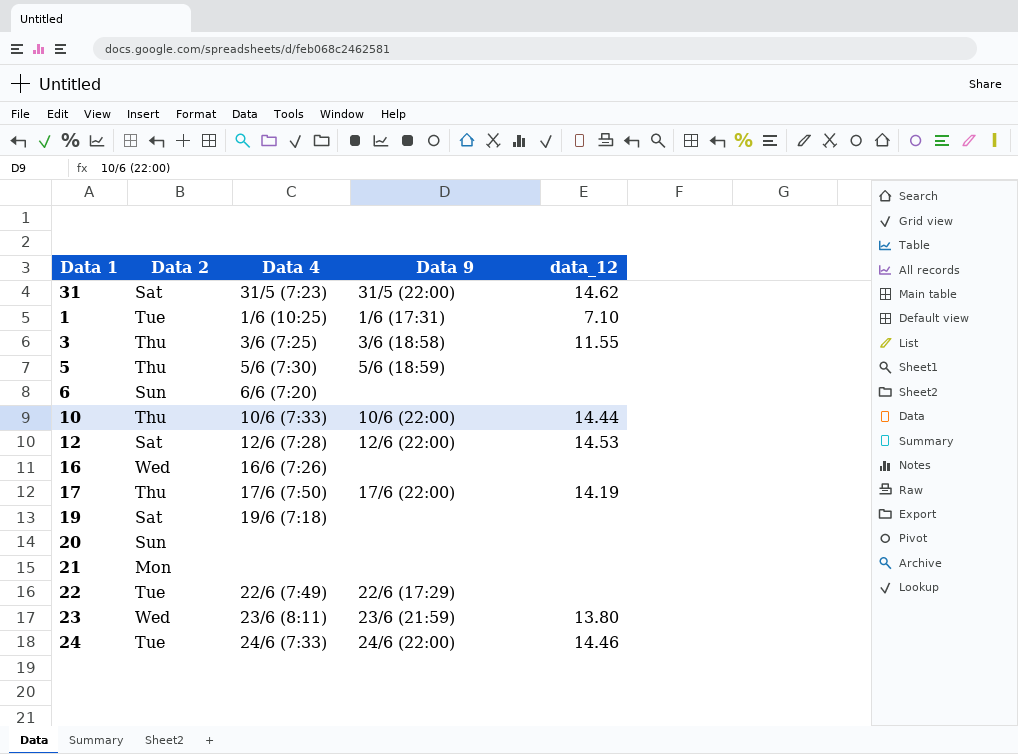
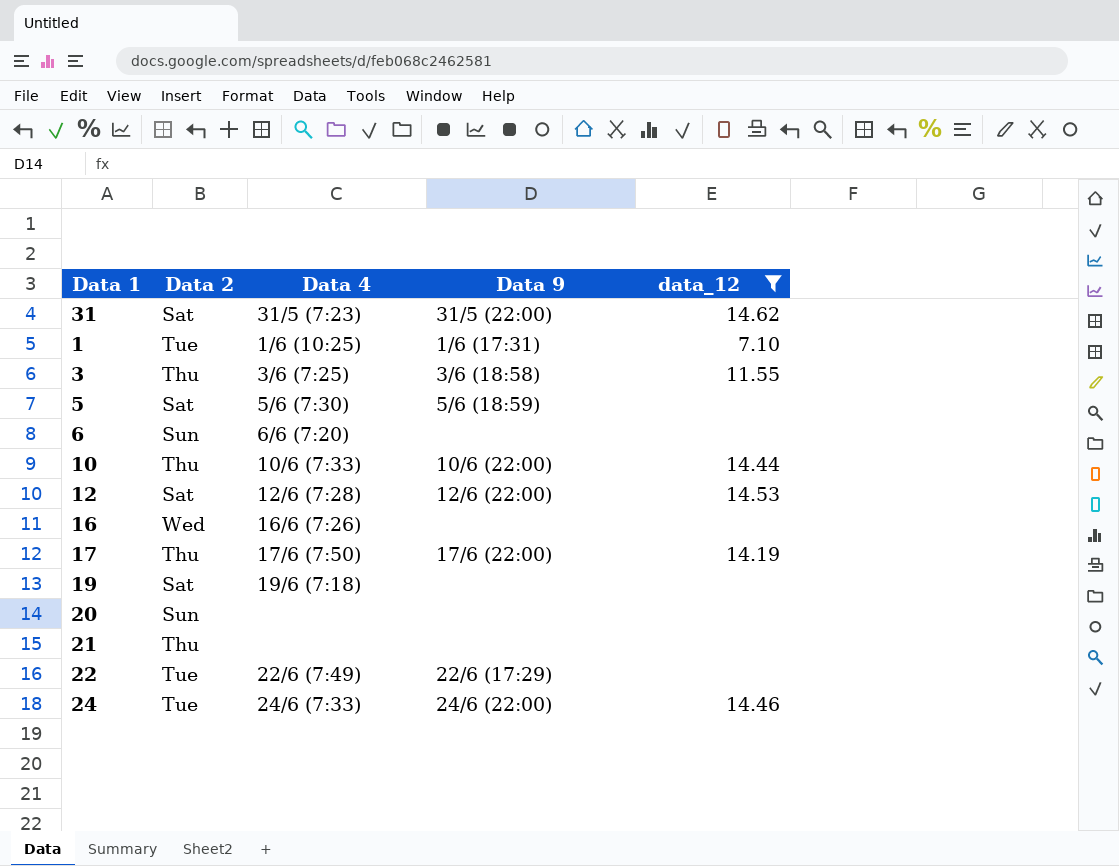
filter: none -> data_12 != 13.80
5 | Data 2: Thu -> Sat
21 | Data 2: Mon -> Thu

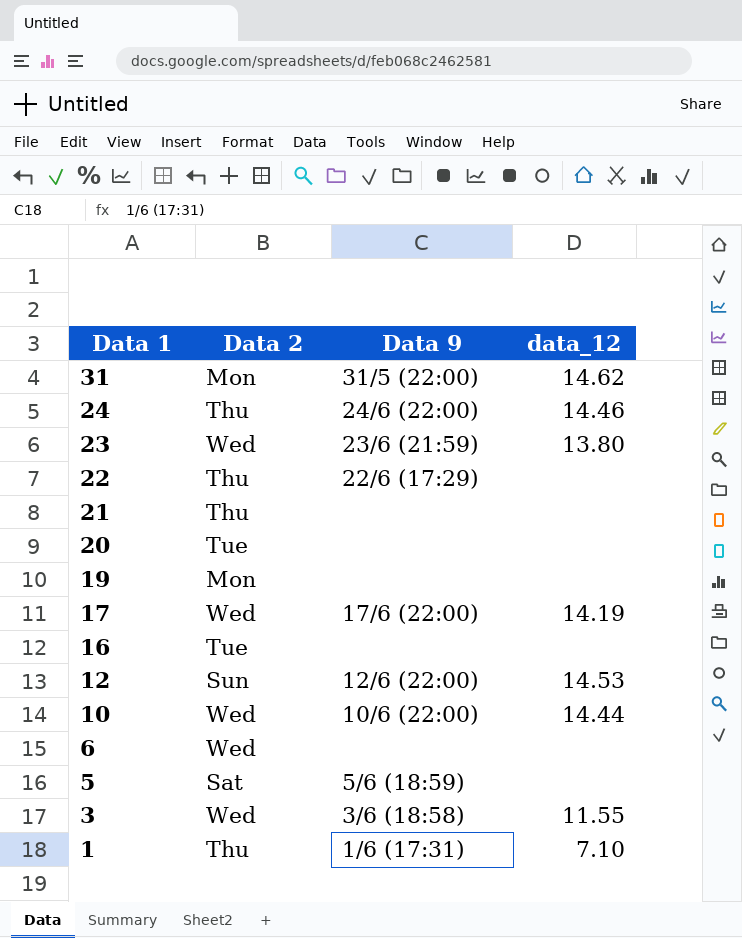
filter: data_12 != 13.80 -> none
row order: none -> Data 1 descending
column Data 4 | position: 3 -> none
31 | Data 2: Sat -> Mon
24 | Data 2: Tue -> Thu
22 | Data 2: Tue -> Thu
20 | Data 2: Sun -> Tue
19 | Data 2: Sat -> Mon
17 | Data 2: Thu -> Wed
16 | Data 2: Wed -> Tue
12 | Data 2: Sat -> Sun
10 | Data 2: Thu -> Wed
6 | Data 2: Sun -> Wed
3 | Data 2: Thu -> Wed
1 | Data 2: Tue -> Thu

